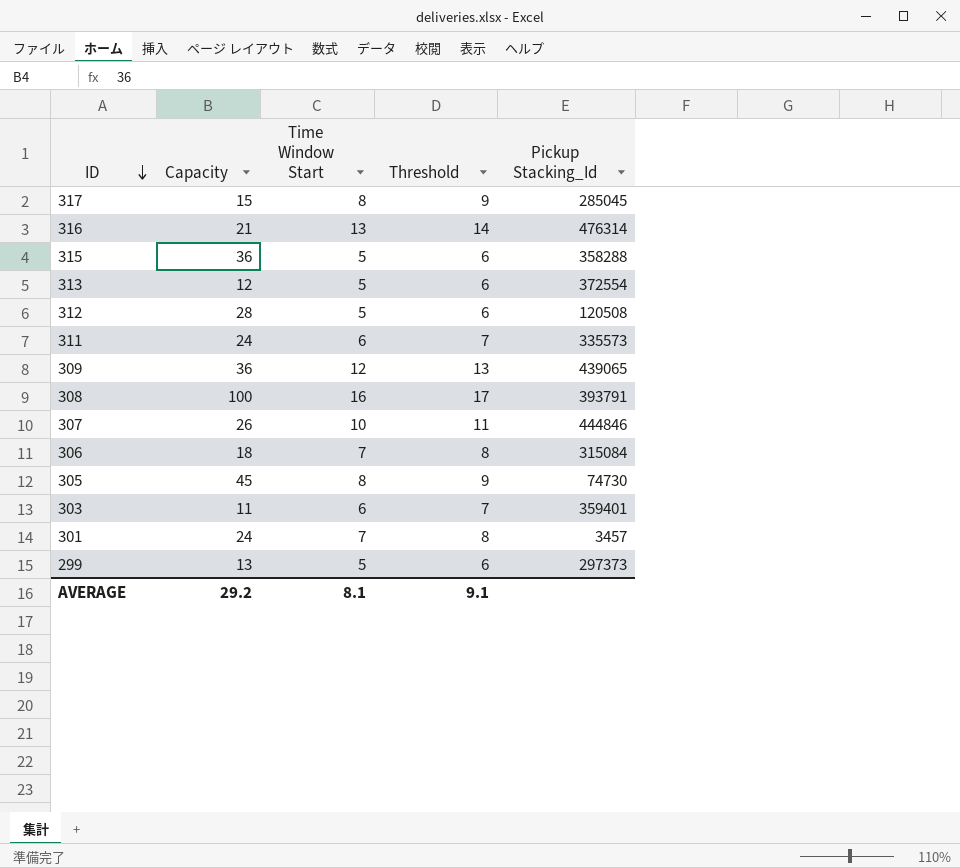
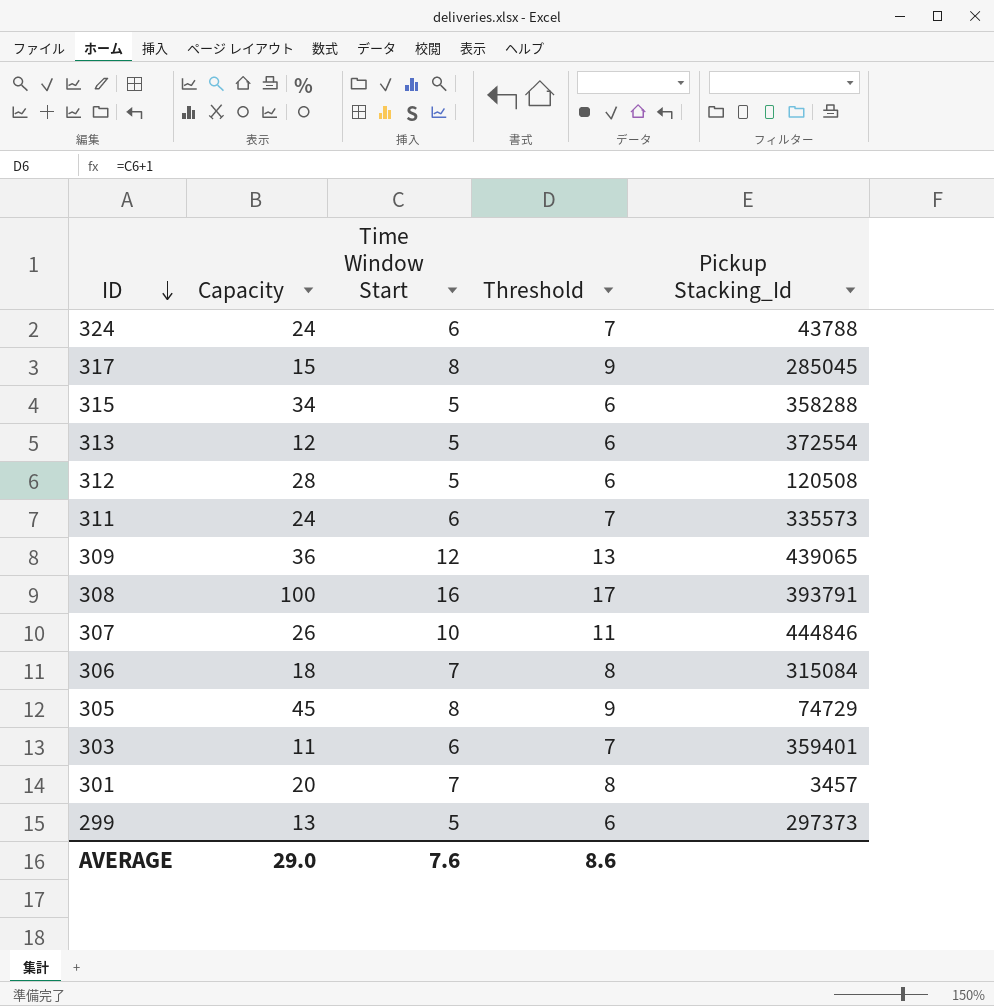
row 316: 21 | 13 | 14 | 476314 -> none
row 324: none -> 24 | 6 | 7 | 43788
315 | Capacity: 36 -> 34
305 | Pickup Stacking_Id: 74730 -> 74729
301 | Capacity: 24 -> 20
AVERAGE | Capacity: 29.2 -> 29.0
AVERAGE | Time Window Start: 8.1 -> 7.6
AVERAGE | Threshold: 9.1 -> 8.6

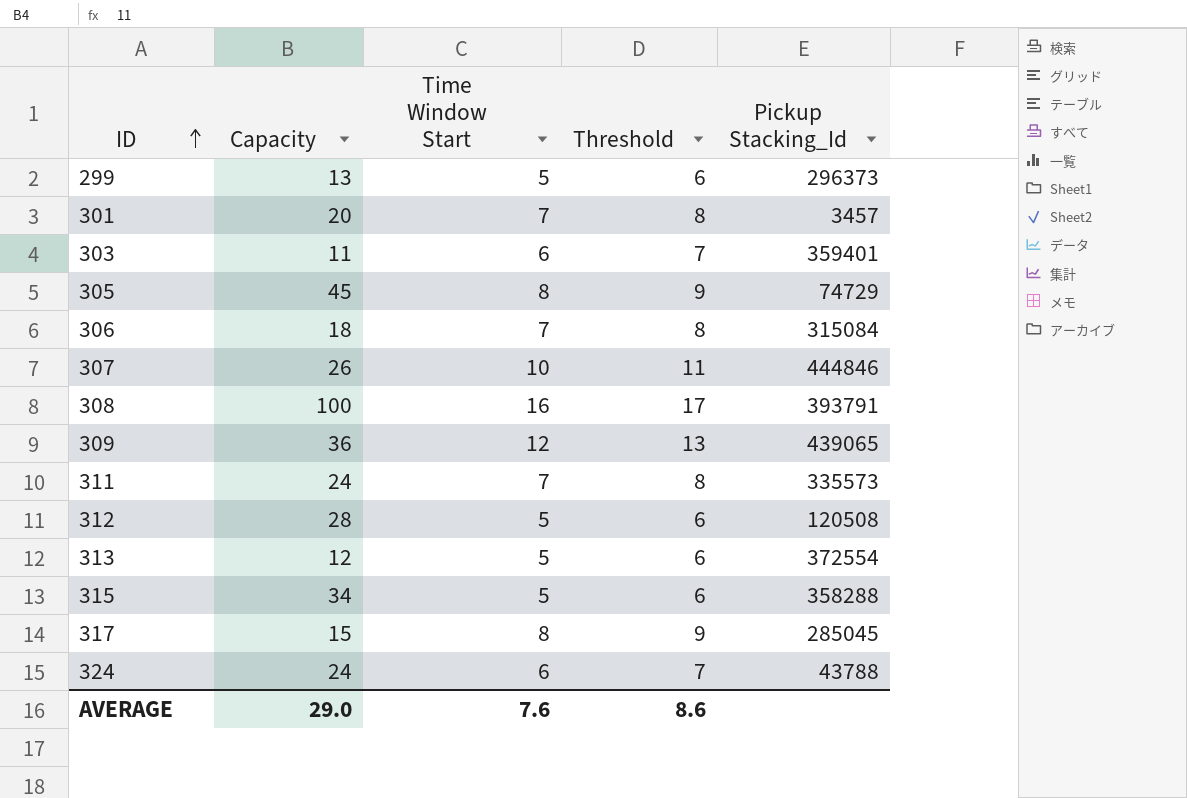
row order: ID descending -> ID ascending
299 | Pickup Stacking_Id: 297373 -> 296373
311 | Time Window Start: 6 -> 7
311 | Threshold: 7 -> 8

